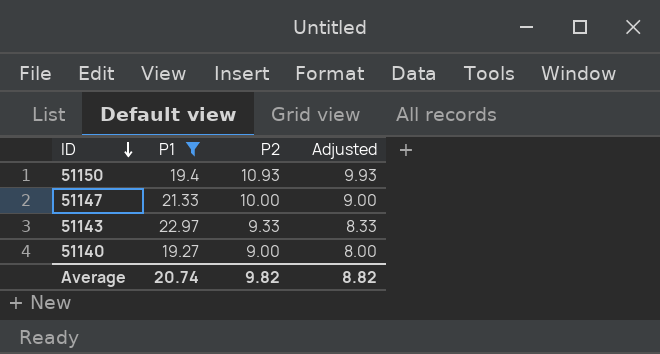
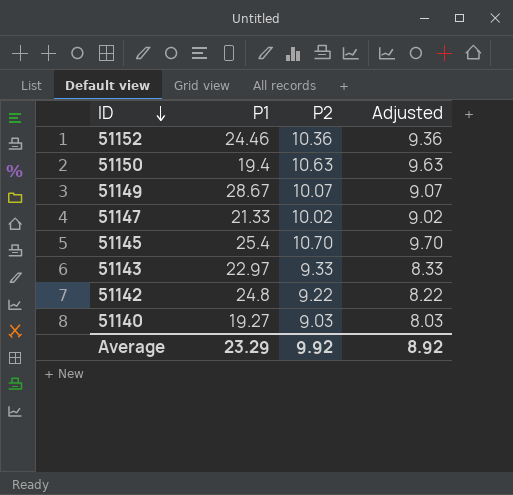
filter: P1 <= 22.97 -> none
51150 | P2: 10.93 -> 10.63
51150 | Adjusted: 9.93 -> 9.63
51147 | P2: 10.00 -> 10.02
51147 | Adjusted: 9.00 -> 9.02
51140 | P2: 9.00 -> 9.03
51140 | Adjusted: 8.00 -> 8.03
Average | P1: 20.74 -> 23.29
Average | P2: 9.82 -> 9.92
Average | Adjusted: 8.82 -> 8.92

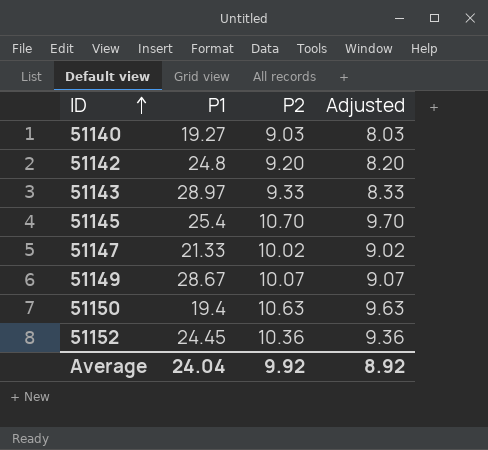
row order: ID descending -> ID ascending
51142 | P2: 9.22 -> 9.20
51142 | Adjusted: 8.22 -> 8.20
51143 | P1: 22.97 -> 28.97
51152 | P1: 24.46 -> 24.45
Average | P1: 23.29 -> 24.04

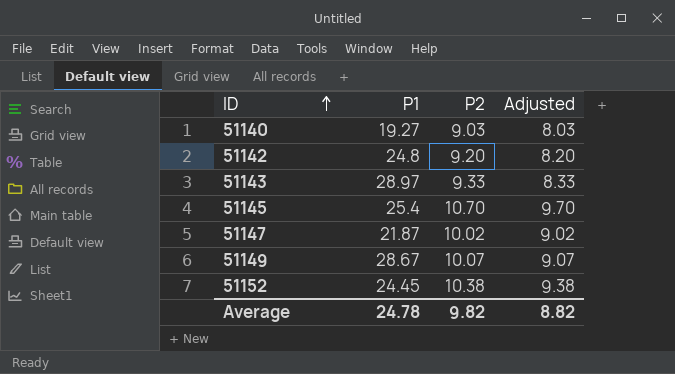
row 51150: 19.4 | 10.63 | 9.63 -> none
51147 | P1: 21.33 -> 21.87
51152 | P2: 10.36 -> 10.38
51152 | Adjusted: 9.36 -> 9.38
Average | P1: 24.04 -> 24.78
Average | P2: 9.92 -> 9.82
Average | Adjusted: 8.92 -> 8.82

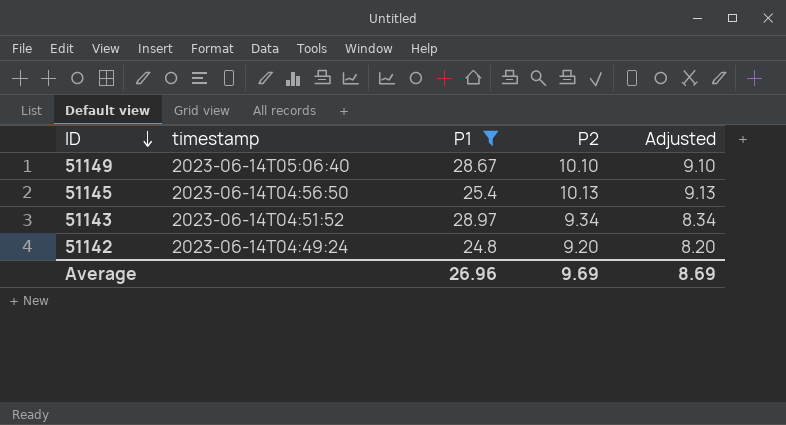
filter: none -> P1 >= 24.8
row order: ID ascending -> ID descending
column timestamp | position: none -> 2
51149 | P2: 10.07 -> 10.10
51149 | Adjusted: 9.07 -> 9.10
51145 | P2: 10.70 -> 10.13
51145 | Adjusted: 9.70 -> 9.13
51143 | P2: 9.33 -> 9.34
51143 | Adjusted: 8.33 -> 8.34
Average | P1: 24.78 -> 26.96
Average | P2: 9.82 -> 9.69
Average | Adjusted: 8.82 -> 8.69

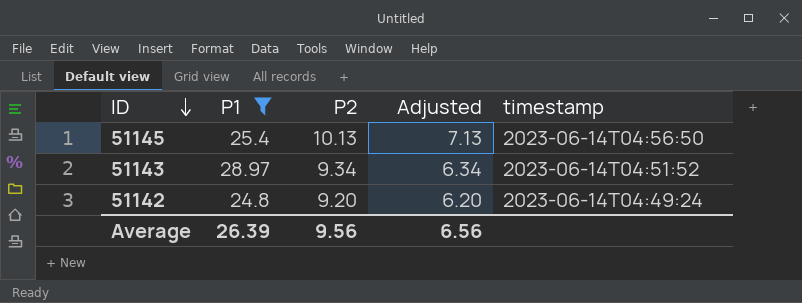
column Adjusted | formula: [P2] - 1 -> [P2] - 3
column timestamp | position: 2 -> 5
row 51149: 2023-06-14T05:06:40 | 28.67 | 10.10 | 9.10 -> none
Average | P1: 26.96 -> 26.39
Average | P2: 9.69 -> 9.56
Average | Adjusted: 8.69 -> 6.56

